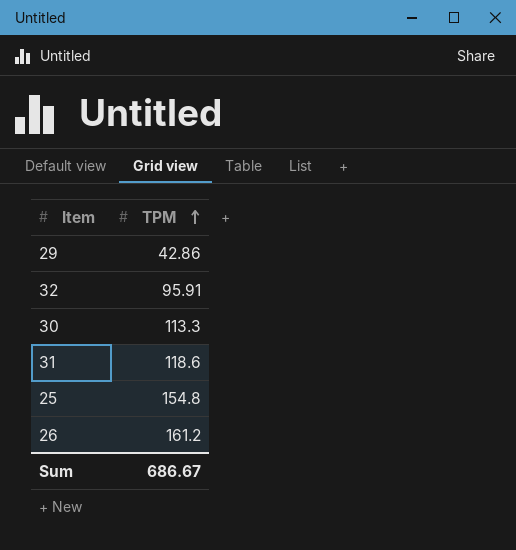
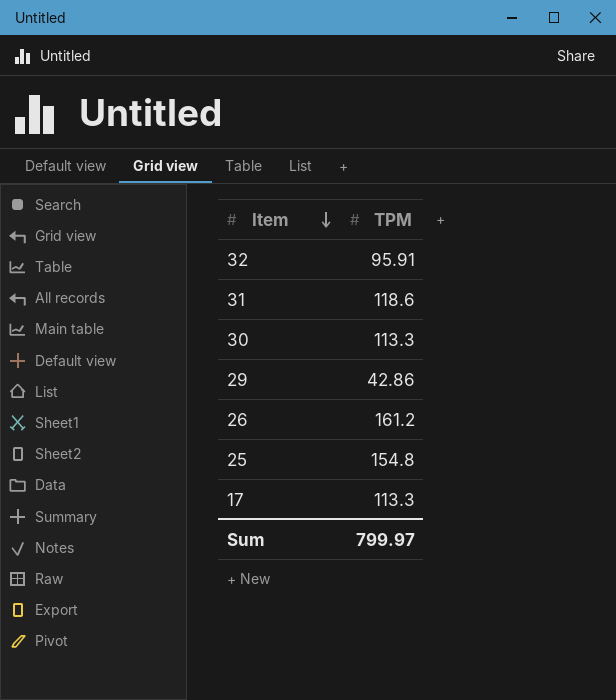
row order: TPM ascending -> Item descending
row 17: none -> 113.3
Sum | TPM: 686.67 -> 799.97

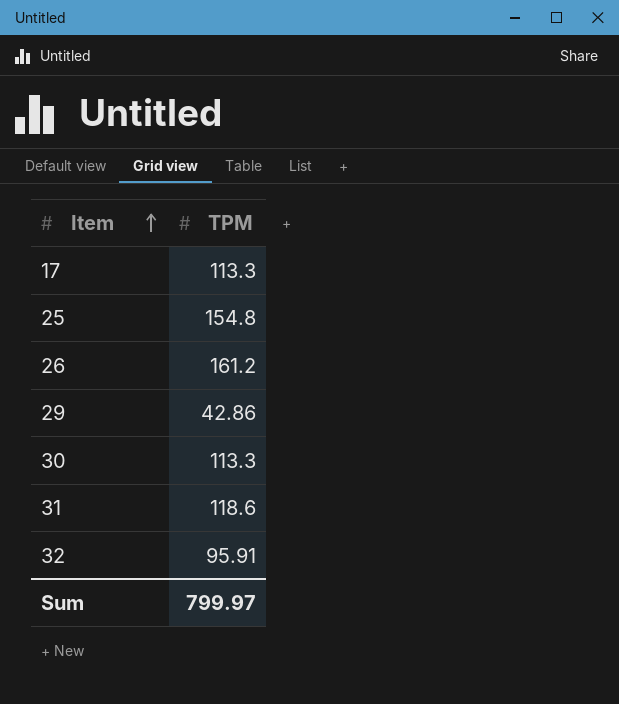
row order: Item descending -> Item ascending

